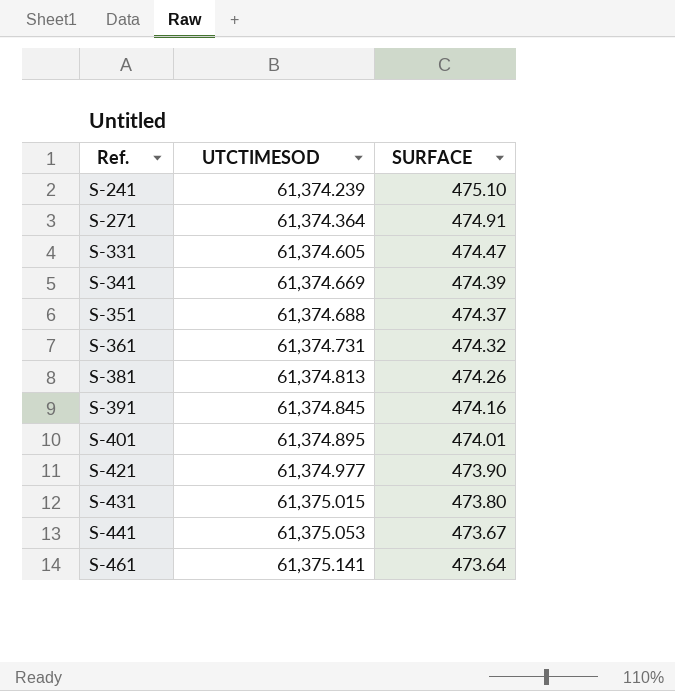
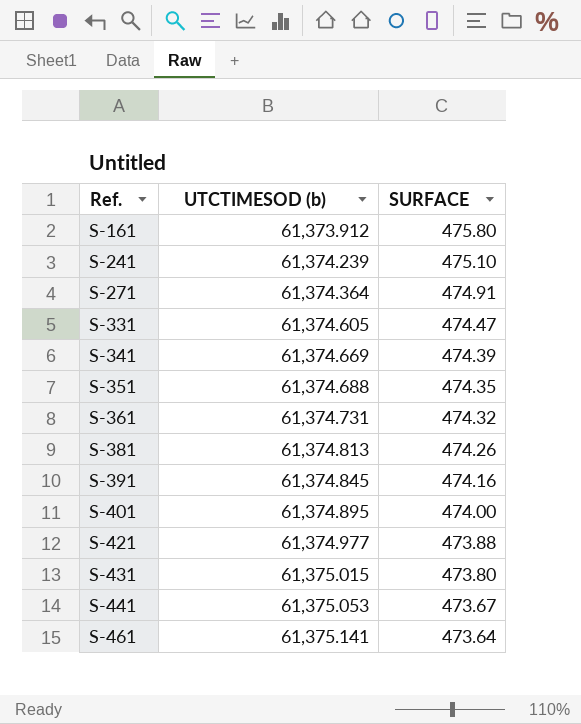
column name: UTCTIMESOD -> UTCTIMESOD (b)
row S-161: none -> 61,373.912 | 475.80
S-351 | SURFACE: 474.37 -> 474.35
S-401 | SURFACE: 474.01 -> 474.00
S-421 | SURFACE: 473.90 -> 473.88

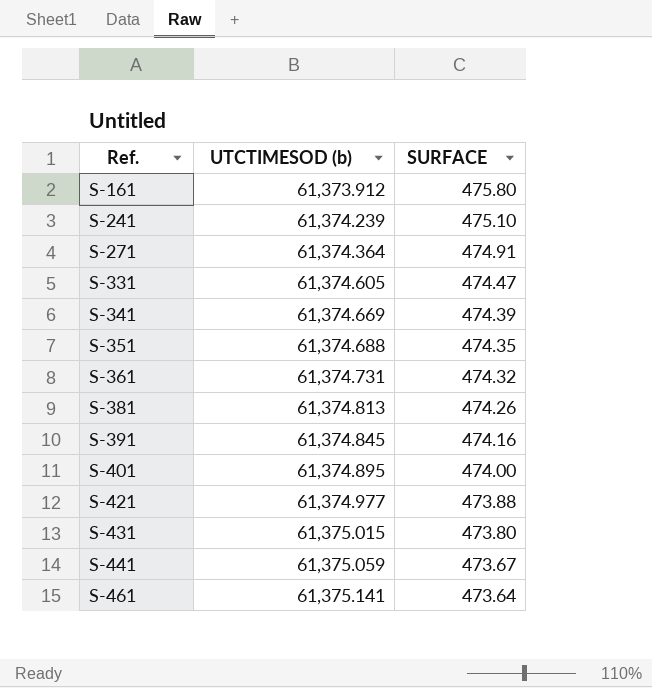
S-441 | UTCTIMESOD (b): 61,375.053 -> 61,375.059

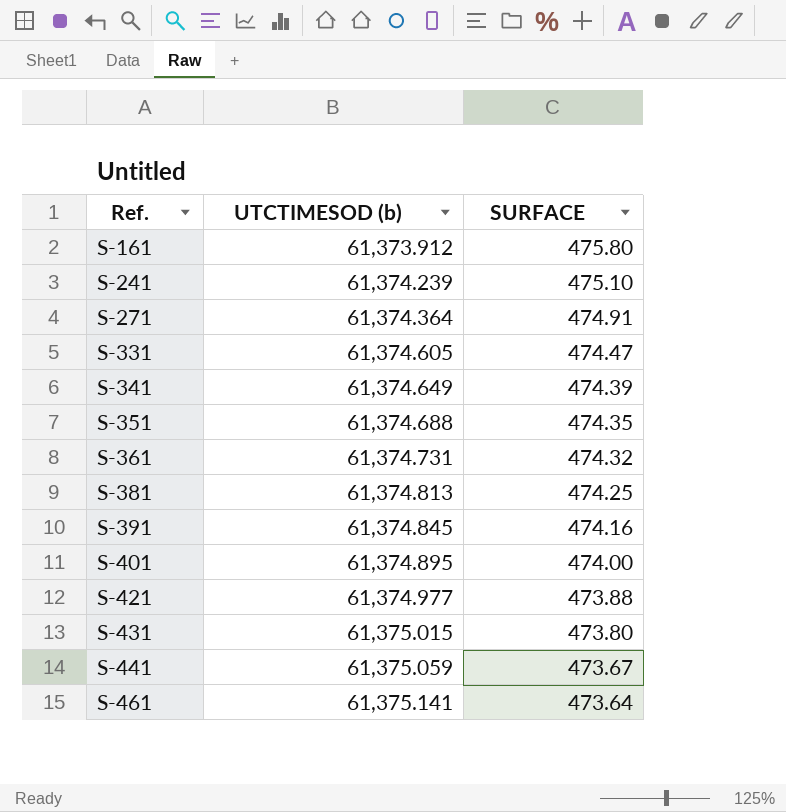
S-341 | UTCTIMESOD (b): 61,374.669 -> 61,374.649
S-381 | SURFACE: 474.26 -> 474.25

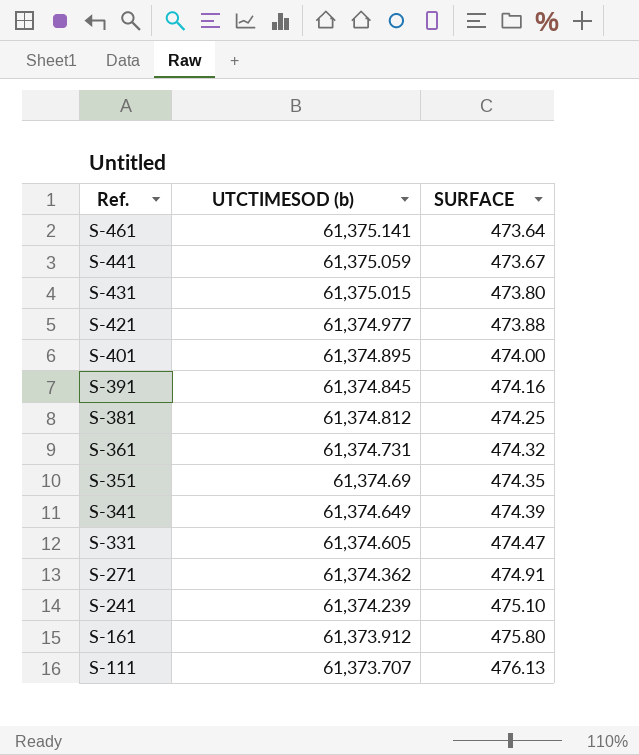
row order: Ref. ascending -> Ref. descending
S-381 | UTCTIMESOD (b): 61,374.813 -> 61,374.812
S-351 | UTCTIMESOD (b): 61,374.688 -> 61,374.69
S-271 | UTCTIMESOD (b): 61,374.364 -> 61,374.362
row S-111: none -> 61,373.707 | 476.13

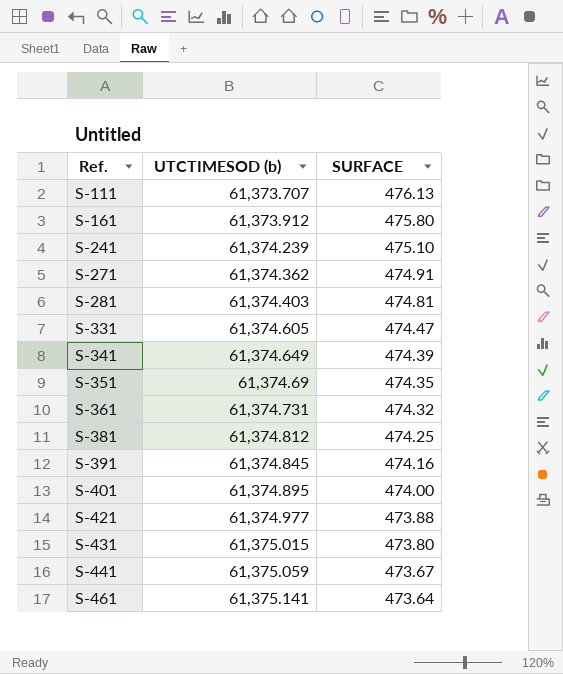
row order: Ref. descending -> Ref. ascending
row S-281: none -> 61,374.403 | 474.81

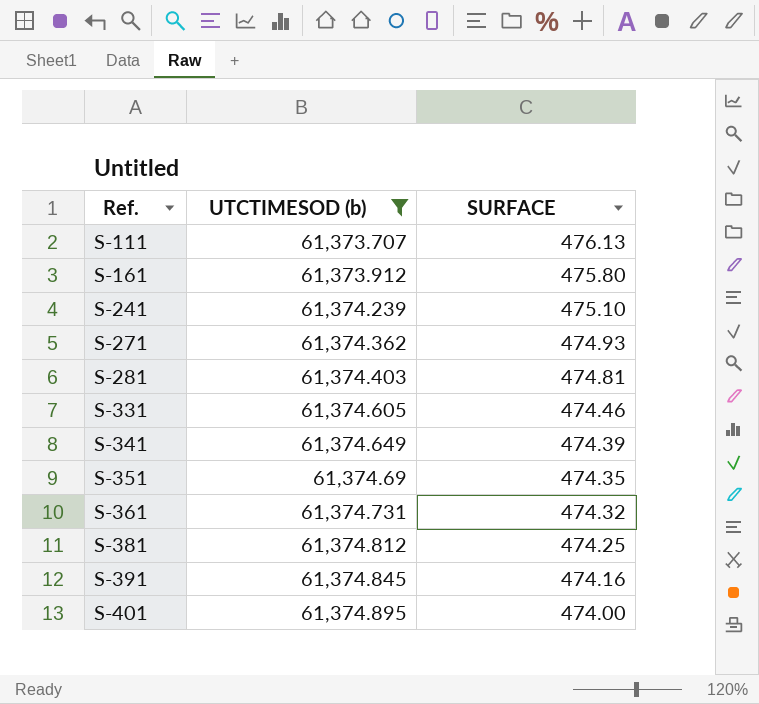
filter: none -> UTCTIMESOD (b) <= 61,374.895
S-271 | SURFACE: 474.91 -> 474.93
S-331 | SURFACE: 474.47 -> 474.46

